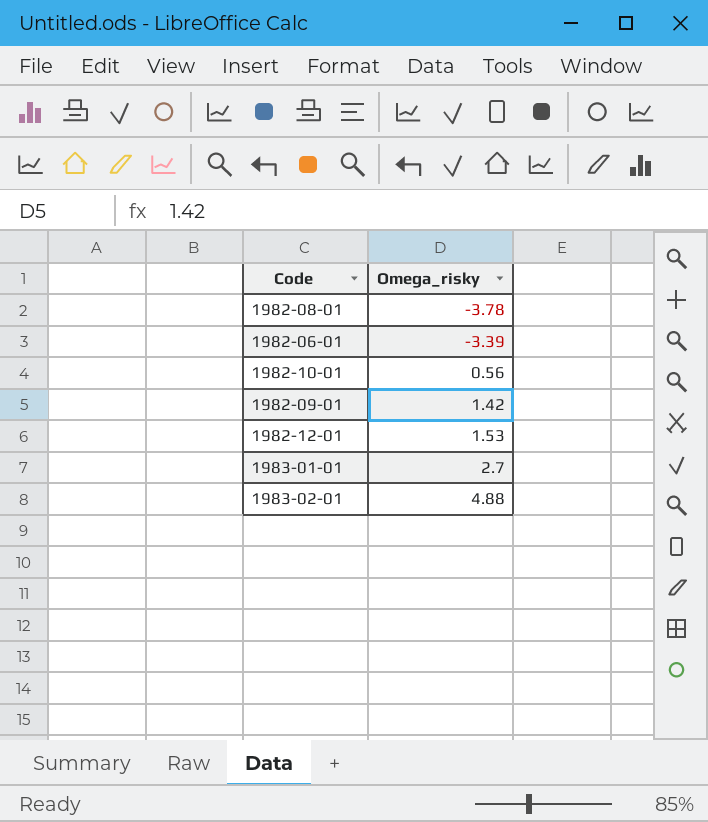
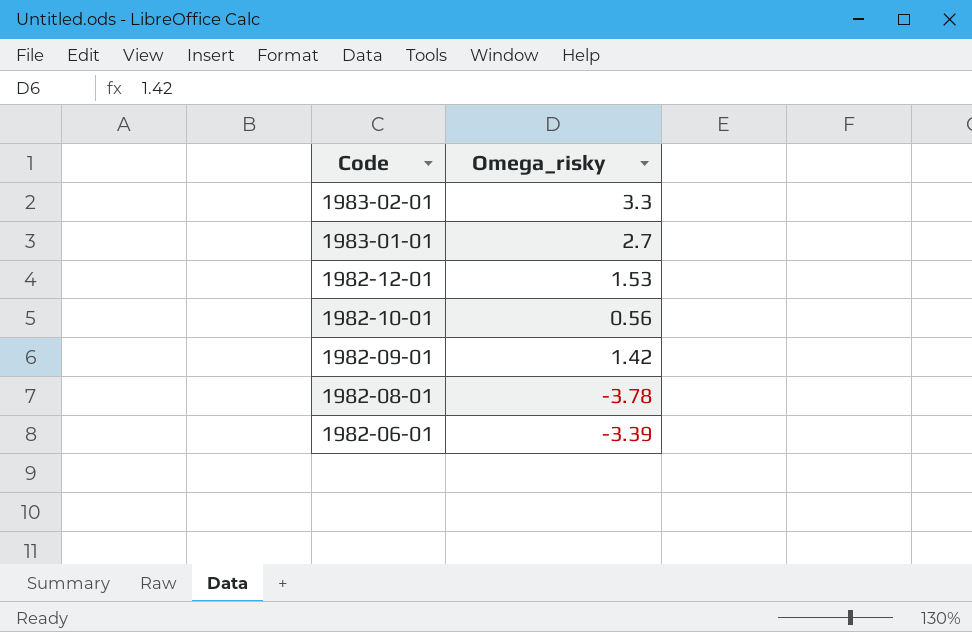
row order: Omega_risky ascending -> Code descending
1983-02-01 | Omega_risky: 4.88 -> 3.3

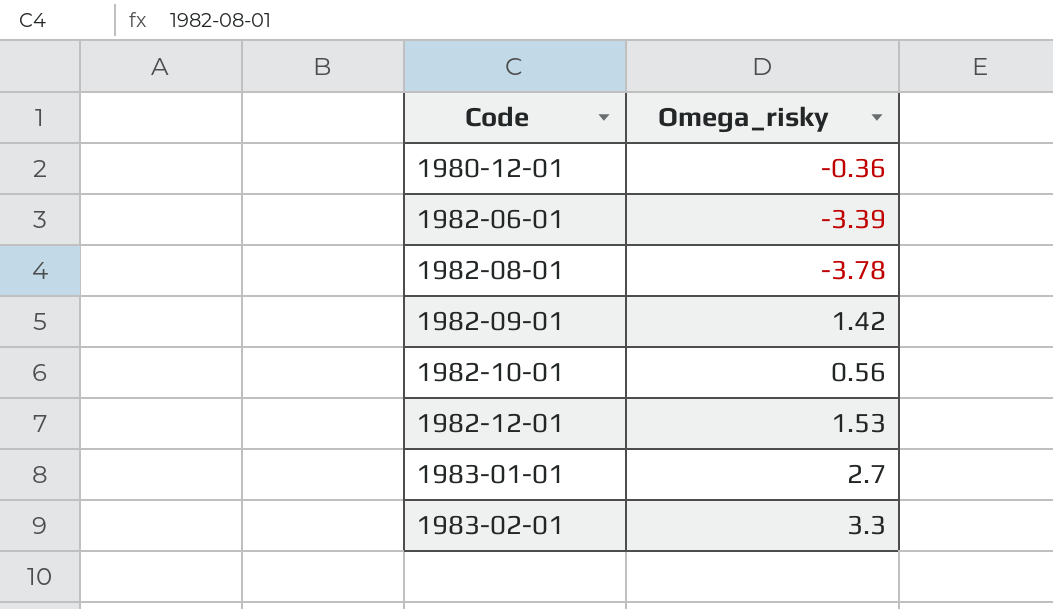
row order: Code descending -> Code ascending
row 1980-12-01: none -> -0.36

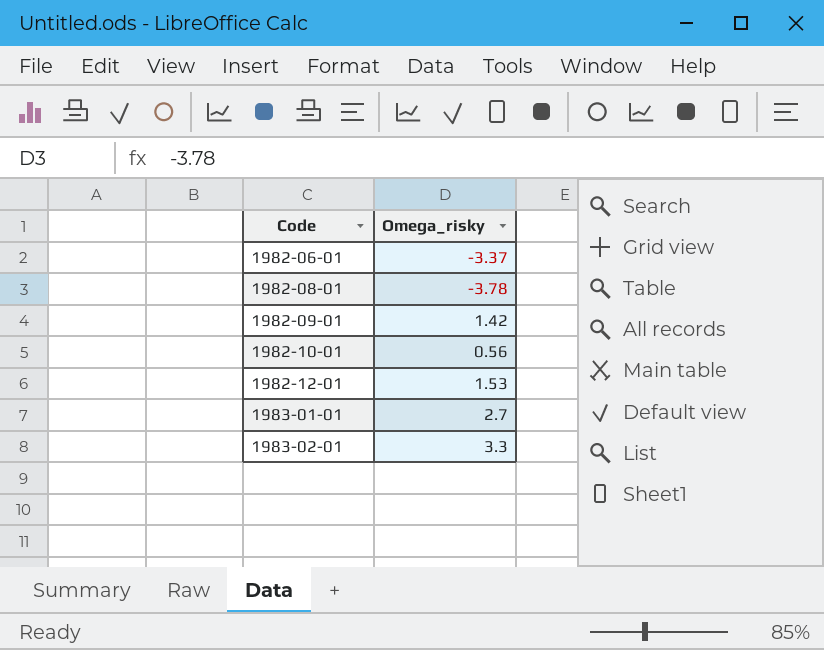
row 1980-12-01: -0.36 -> none
1982-06-01 | Omega_risky: -3.39 -> -3.37

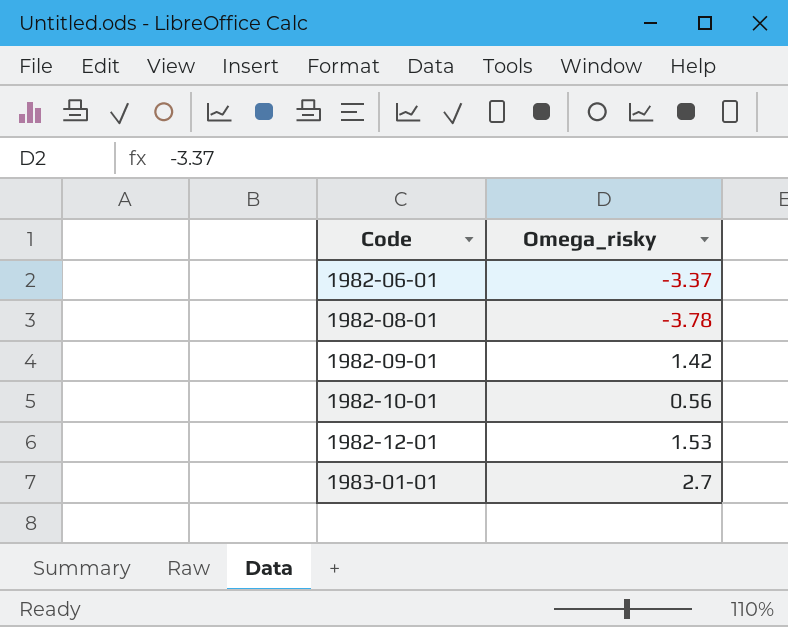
row 1983-02-01: 3.3 -> none

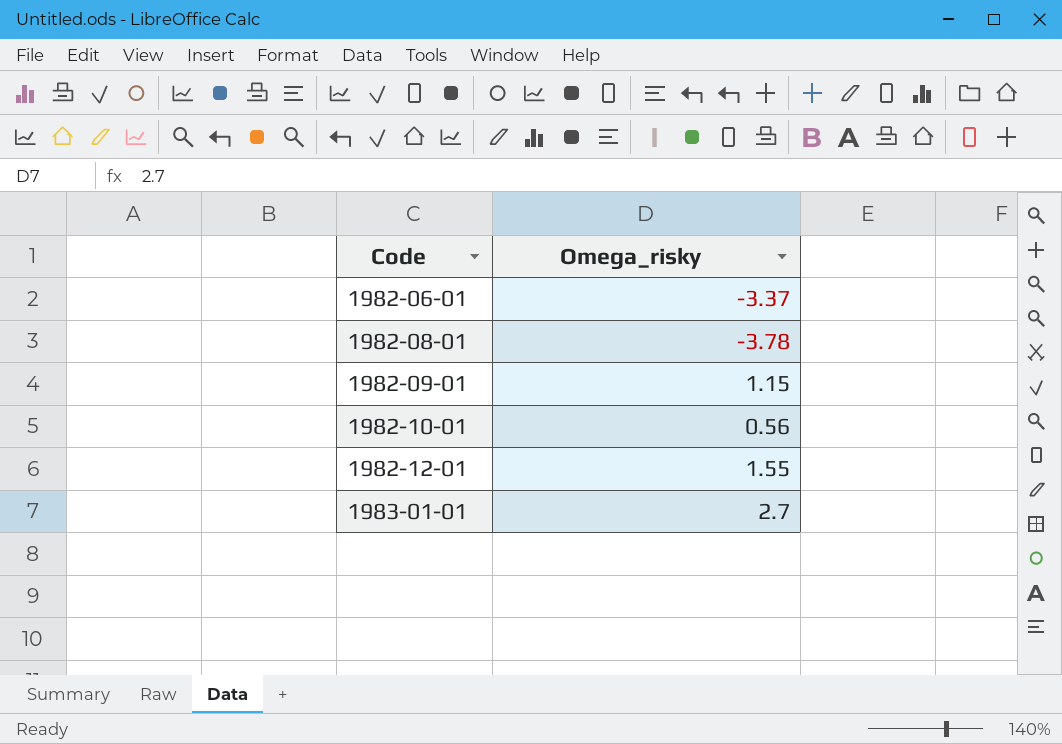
1982-09-01 | Omega_risky: 1.42 -> 1.15
1982-12-01 | Omega_risky: 1.53 -> 1.55

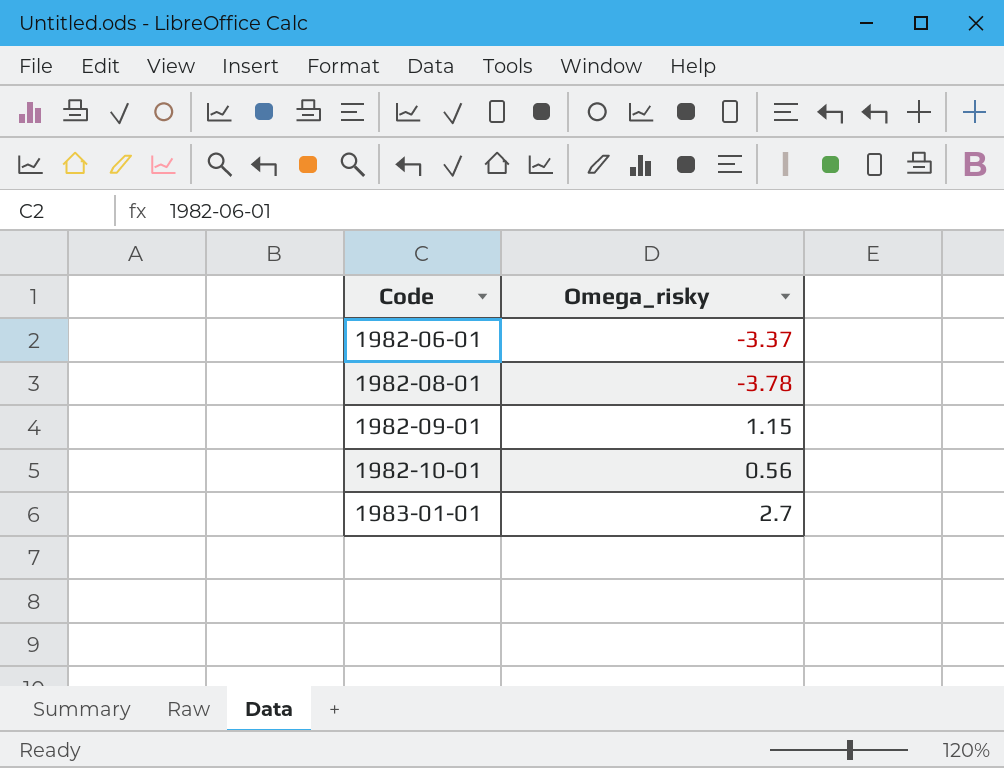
row 1982-12-01: 1.55 -> none

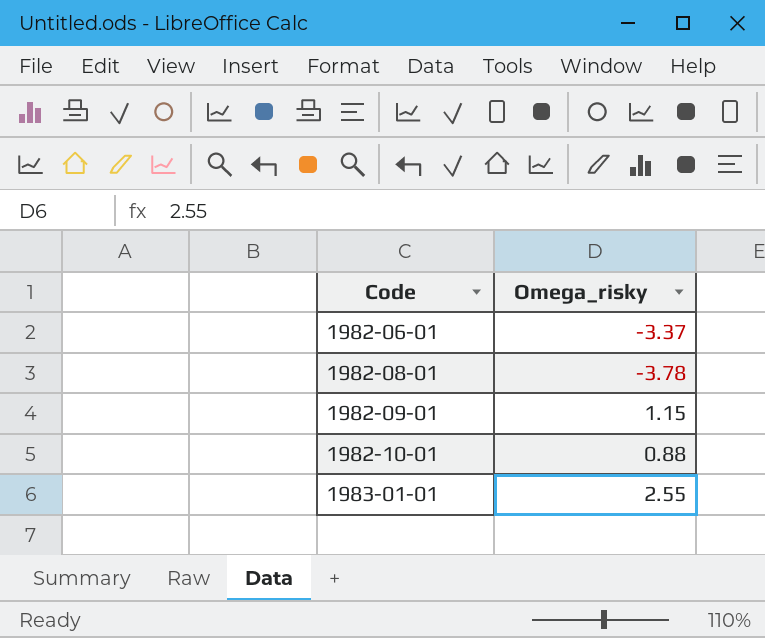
1982-10-01 | Omega_risky: 0.56 -> 0.88
1983-01-01 | Omega_risky: 2.7 -> 2.55

